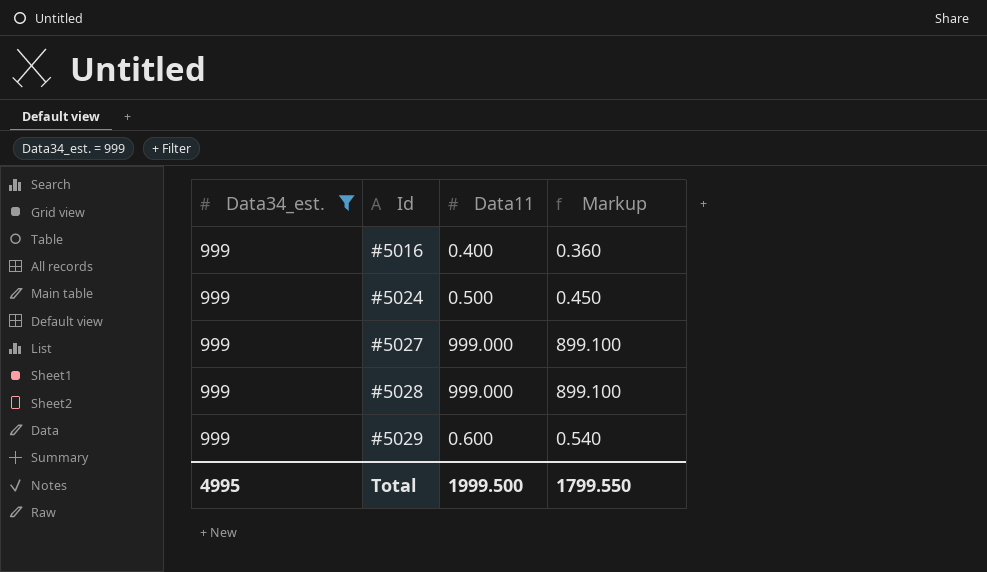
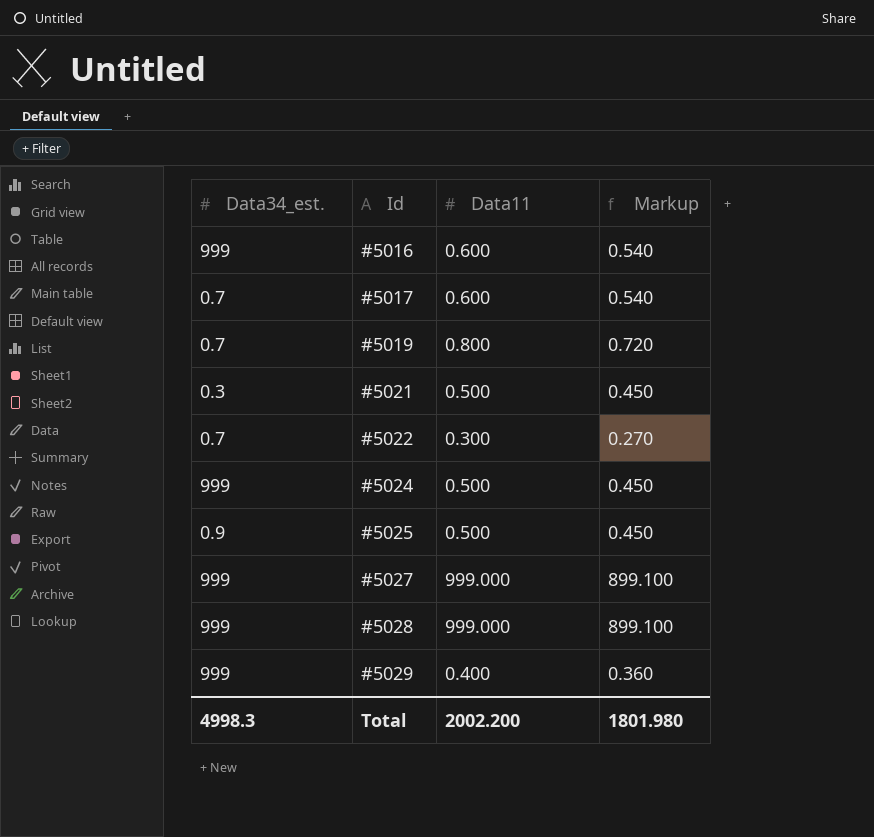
filter: Data34_est. = 999 -> none
#5016 | Data11: 0.400 -> 0.600
#5016 | Markup: 0.360 -> 0.540
#5029 | Data11: 0.600 -> 0.400
#5029 | Markup: 0.540 -> 0.360
Total | Data34_est.: 4995 -> 4998.3
Total | Data11: 1999.500 -> 2002.200
Total | Markup: 1799.550 -> 1801.980

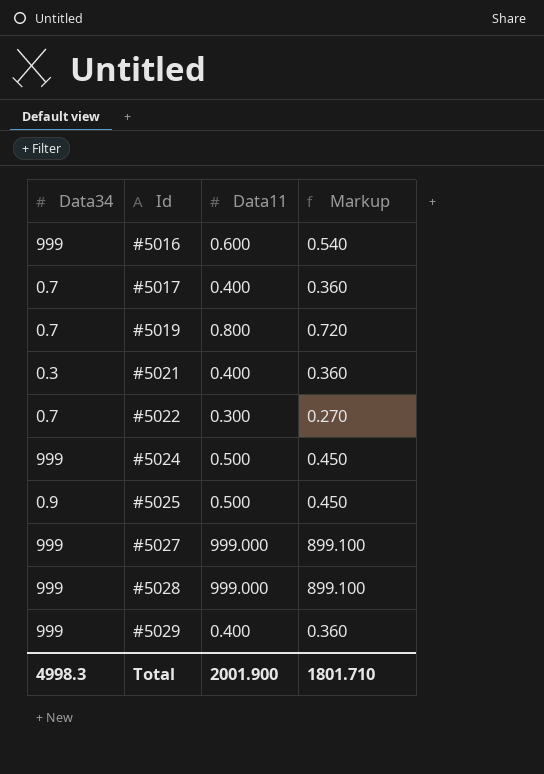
column name: Data34_est. -> Data34
#5017 | Data11: 0.600 -> 0.400
#5017 | Markup: 0.540 -> 0.360
#5021 | Data11: 0.500 -> 0.400
#5021 | Markup: 0.450 -> 0.360
Total | Data11: 2002.200 -> 2001.900
Total | Markup: 1801.980 -> 1801.710

